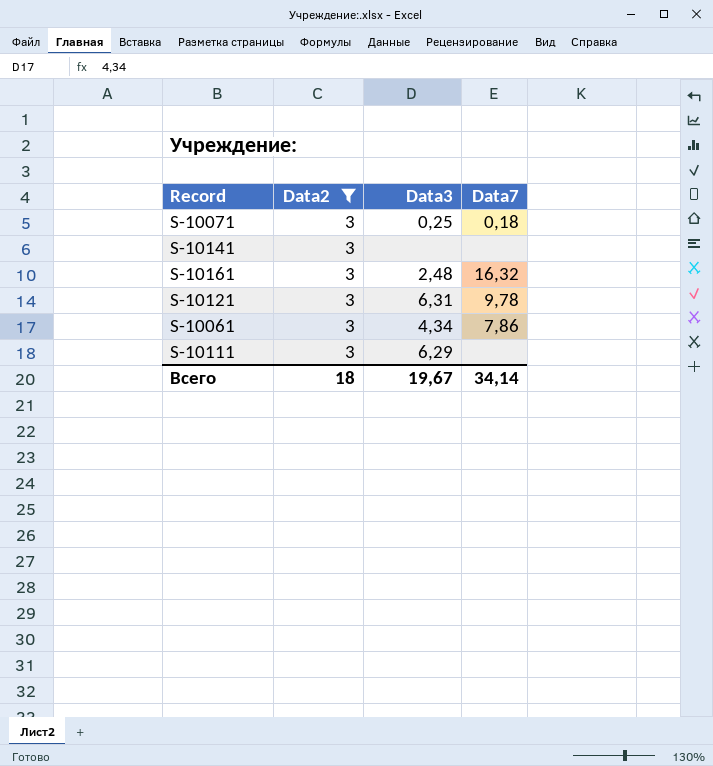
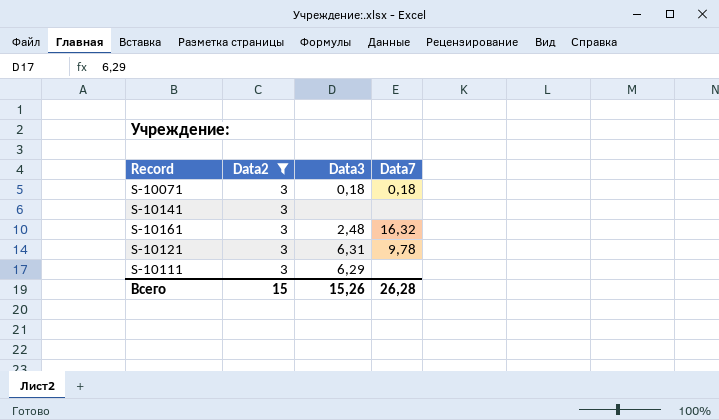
row S-10061: 3 | 4,34 | 7,86 -> none
S-10071 | Data3: 0,25 -> 0,18
Всего | Data2: 18 -> 15
Всего | Data3: 19,67 -> 15,26
Всего | Data7: 34,14 -> 26,28

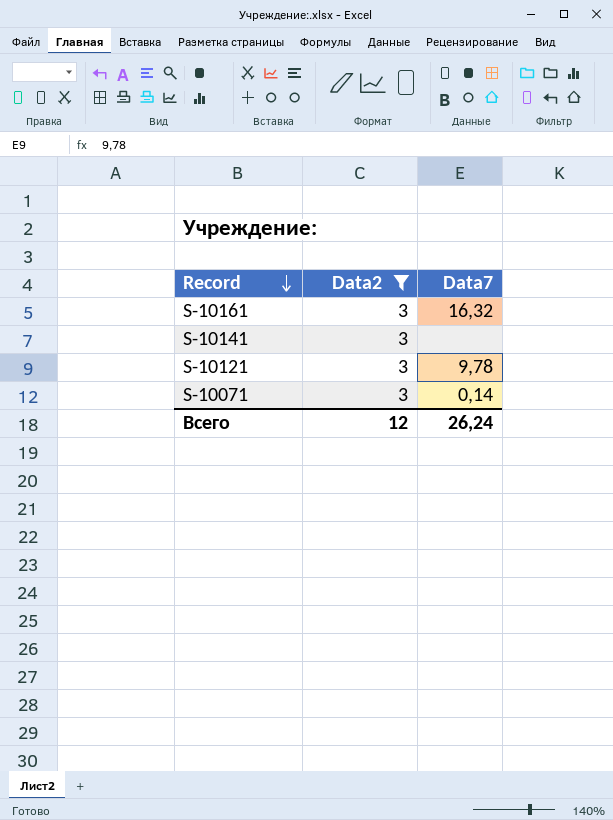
row order: none -> Record descending
column Data3 | position: 3 -> none
row S-10111: 3 | 6,29 | none -> none
S-10071 | Data7: 0,18 -> 0,14
Всего | Data2: 15 -> 12
Всего | Data7: 26,28 -> 26,24

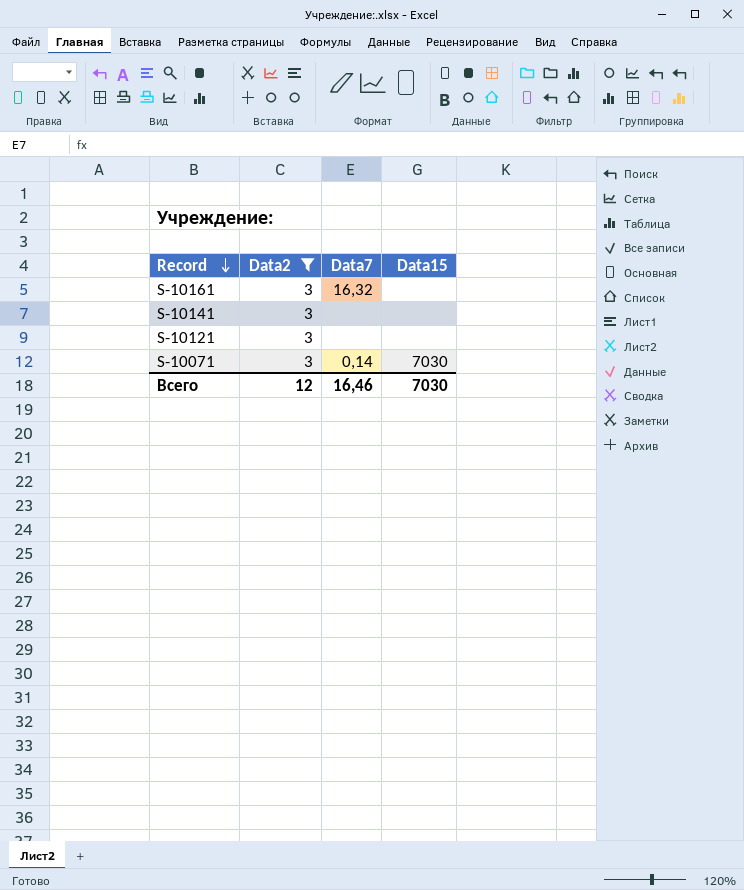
column Data15 | position: none -> 4
S-10121 | Data7: 9,78 -> none
Всего | Data7: 26,24 -> 16,46

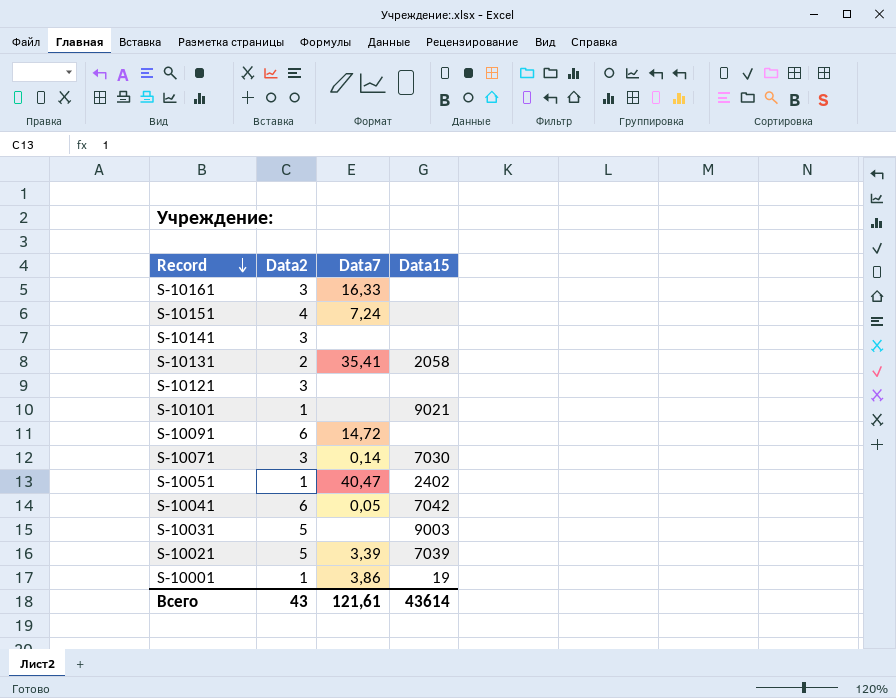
filter: Data2 = 3 -> none
S-10161 | Data7: 16,32 -> 16,33
Всего | Data2: 12 -> 43
Всего | Data7: 16,46 -> 121,61
Всего | Data15: 7030 -> 43614

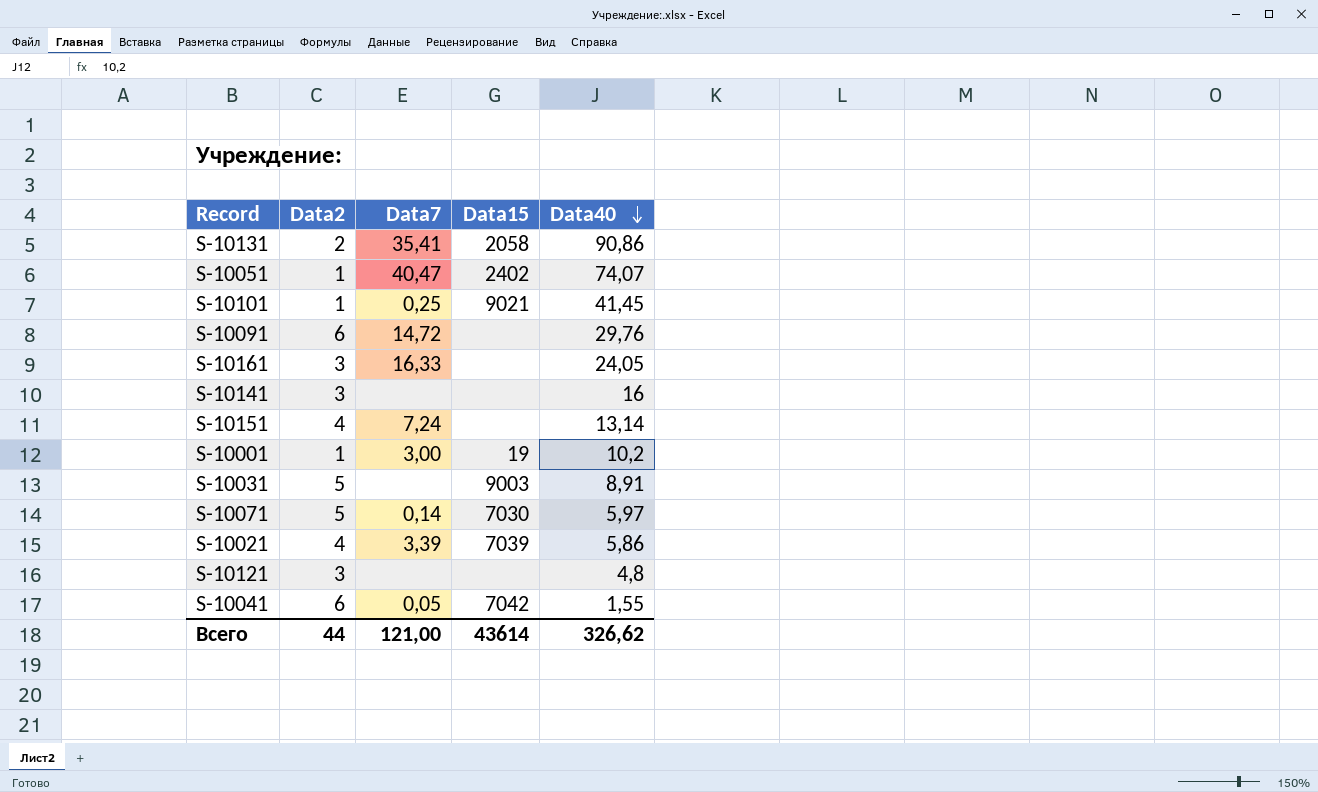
row order: Record descending -> Data40 descending
column Data40 | position: none -> 5
S-10101 | Data7: none -> 0,25
S-10001 | Data7: 3,86 -> 3,00
S-10071 | Data2: 3 -> 5
S-10021 | Data2: 5 -> 4
Всего | Data2: 43 -> 44
Всего | Data7: 121,61 -> 121,00

